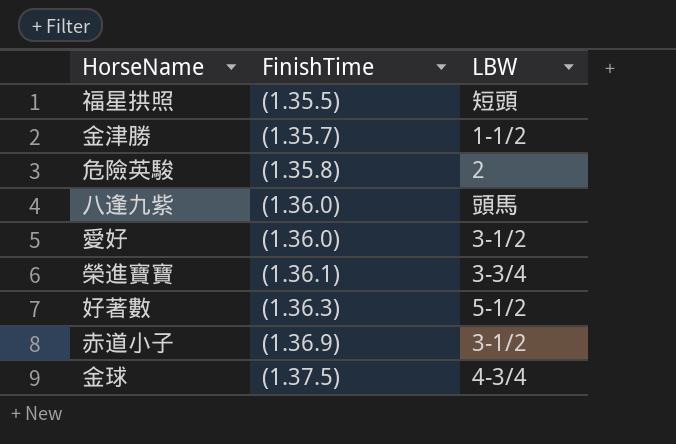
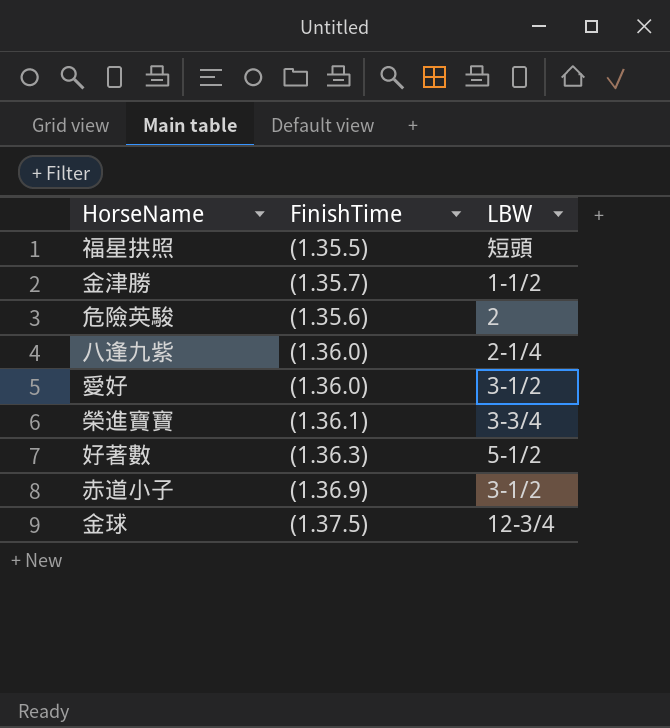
危險英駿 | FinishTime: (1.35.8) -> (1.35.6)
八逢九紫 | LBW: 頭馬 -> 2-1/4
金球 | LBW: 4-3/4 -> 12-3/4

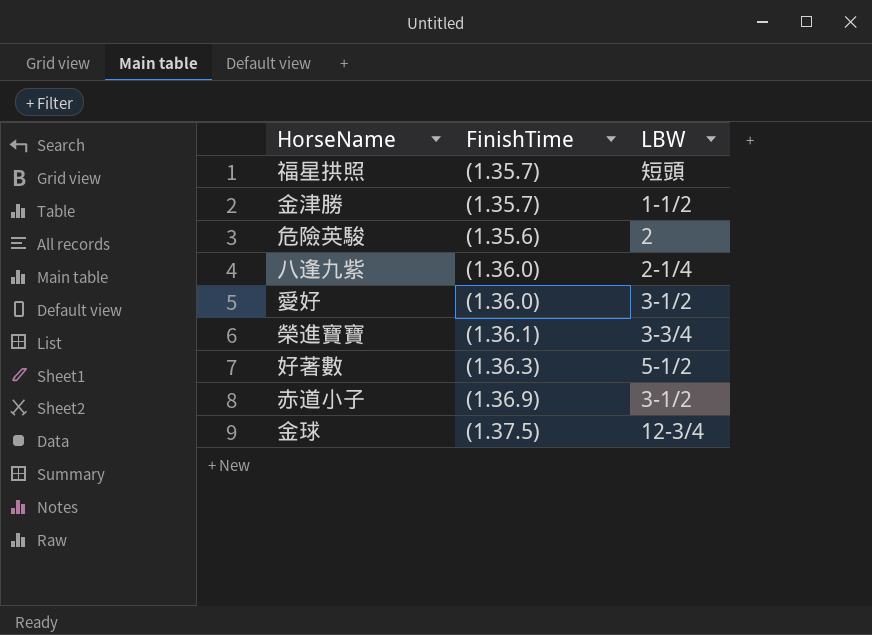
福星拱照 | FinishTime: (1.35.5) -> (1.35.7)

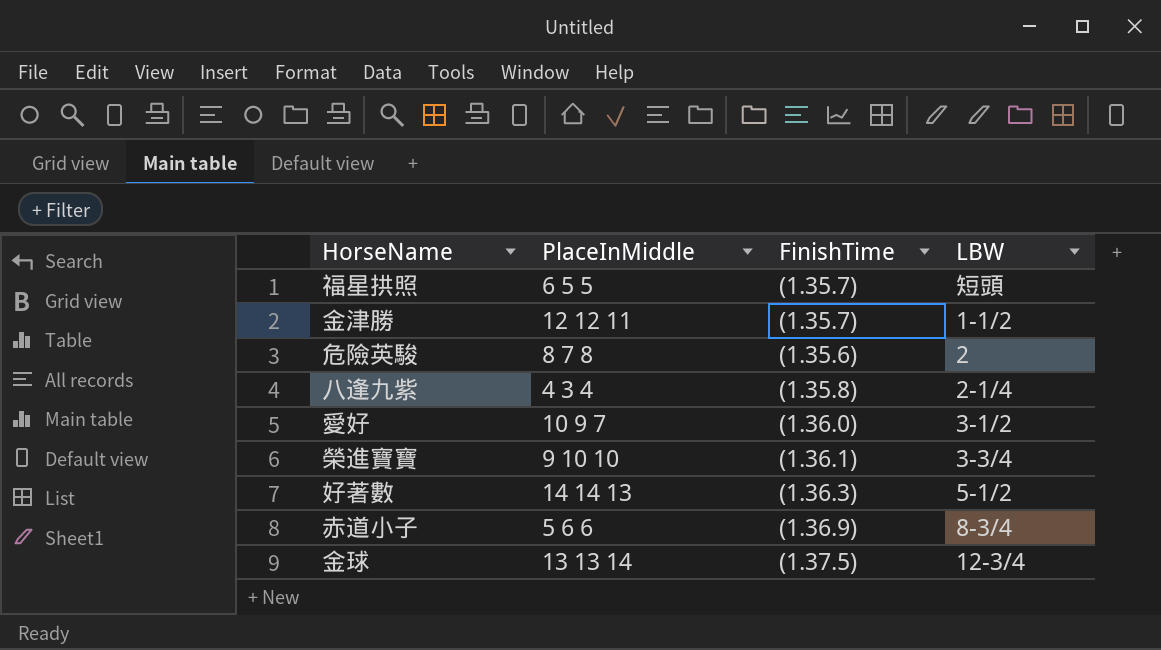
column PlaceInMiddle | position: none -> 2
八逢九紫 | FinishTime: (1.36.0) -> (1.35.8)
赤道小子 | LBW: 3-1/2 -> 8-3/4

